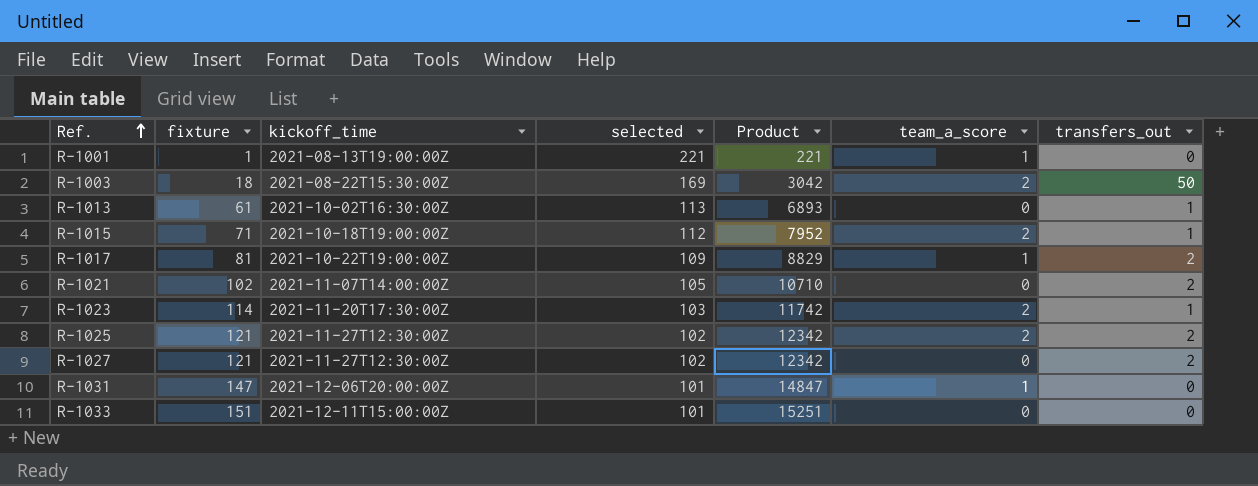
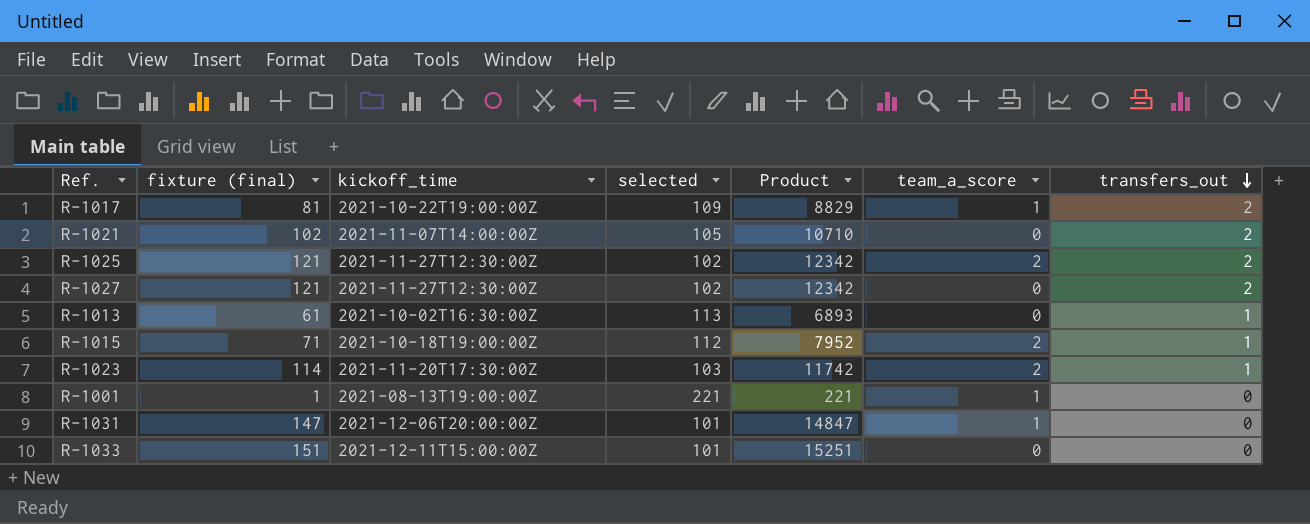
row order: Ref. ascending -> transfers_out descending
column name: fixture -> fixture (final)
row R-1003: 18 | 2021-08-22T15:30:00Z | 169 | 3042 | 2 | 50 -> none

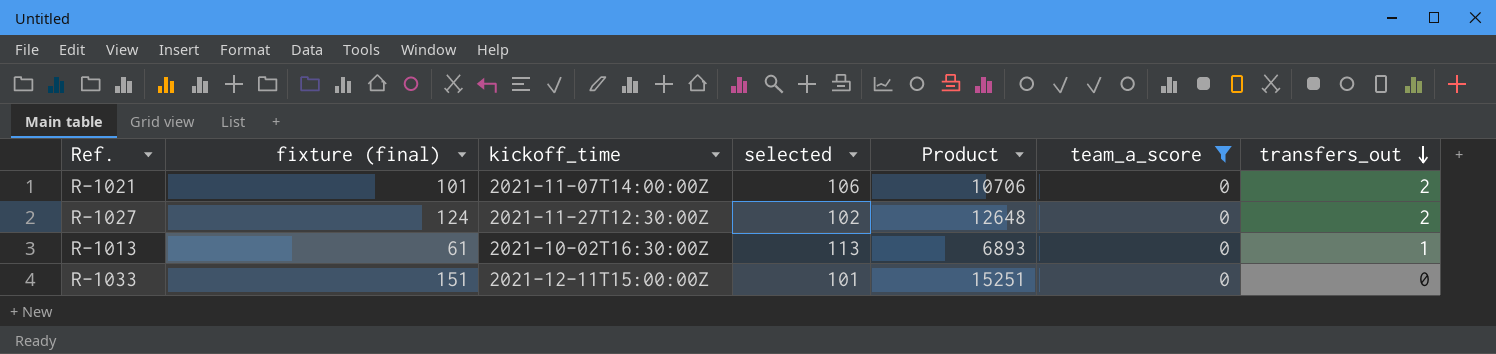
filter: none -> team_a_score = 0
R-1021 | fixture (final): 102 -> 101
R-1021 | selected: 105 -> 106
R-1021 | Product: 10710 -> 10706
R-1027 | fixture (final): 121 -> 124
R-1027 | Product: 12342 -> 12648

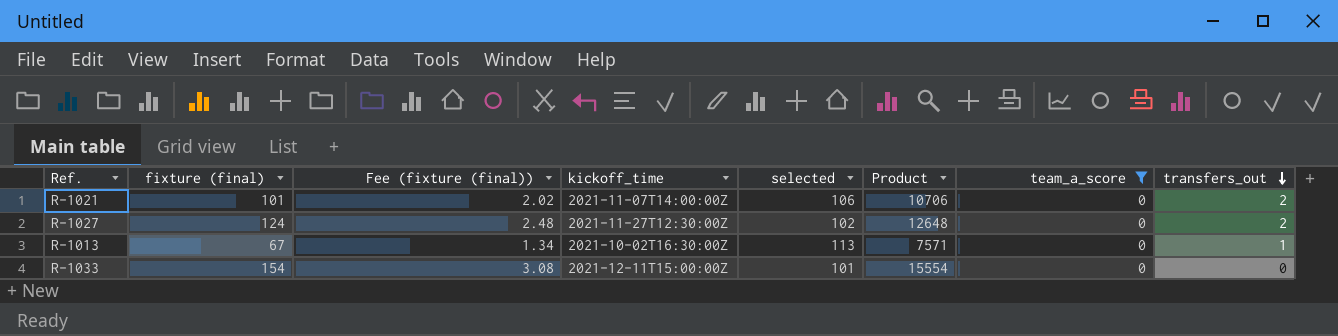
column Fee (fixture (final)) | formula: none -> [fixture (final)] * 0.02
R-1013 | fixture (final): 61 -> 67
R-1013 | Product: 6893 -> 7571
R-1033 | fixture (final): 151 -> 154
R-1033 | Product: 15251 -> 15554

